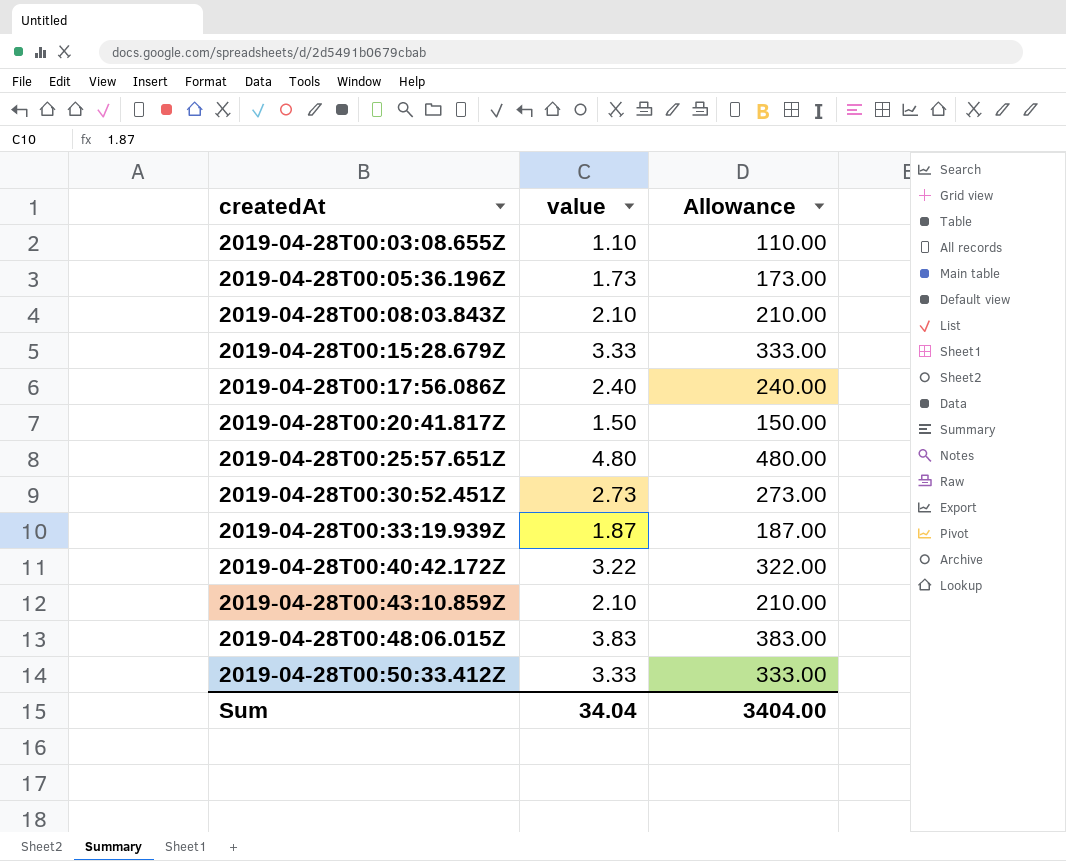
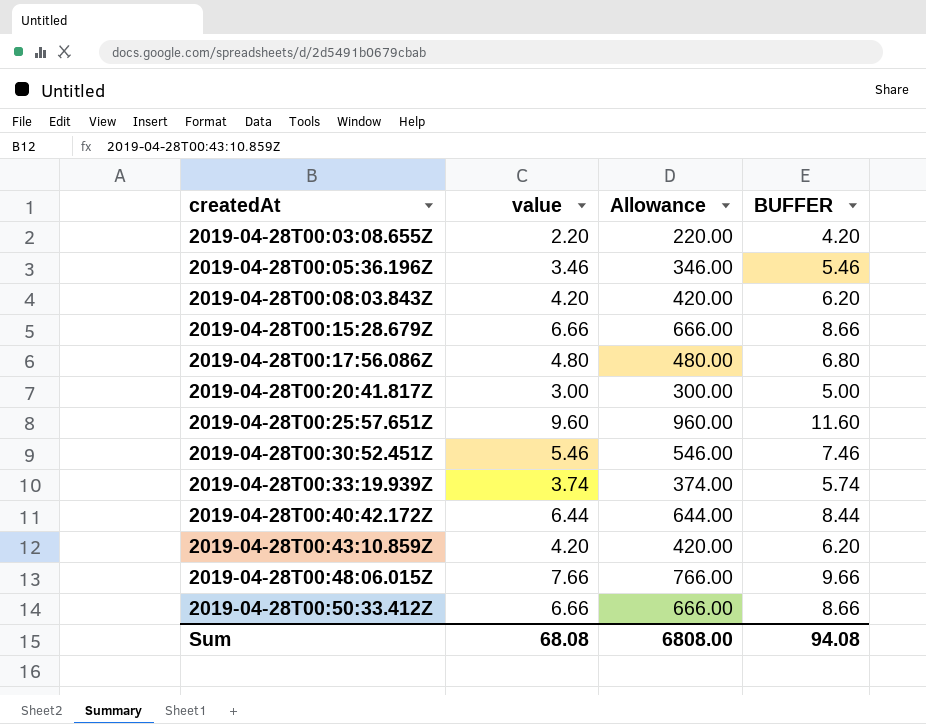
column BUFFER | formula: none -> [value] + 2
2019-04-28T00:03:08.655Z | value: 1.10 -> 2.20
2019-04-28T00:03:08.655Z | Allowance: 110.00 -> 220.00
2019-04-28T00:05:36.196Z | value: 1.73 -> 3.46
2019-04-28T00:05:36.196Z | Allowance: 173.00 -> 346.00
2019-04-28T00:08:03.843Z | value: 2.10 -> 4.20
2019-04-28T00:08:03.843Z | Allowance: 210.00 -> 420.00
2019-04-28T00:15:28.679Z | value: 3.33 -> 6.66
2019-04-28T00:15:28.679Z | Allowance: 333.00 -> 666.00
2019-04-28T00:17:56.086Z | value: 2.40 -> 4.80
2019-04-28T00:17:56.086Z | Allowance: 240.00 -> 480.00
2019-04-28T00:20:41.817Z | value: 1.50 -> 3.00
2019-04-28T00:20:41.817Z | Allowance: 150.00 -> 300.00
2019-04-28T00:25:57.651Z | value: 4.80 -> 9.60
2019-04-28T00:25:57.651Z | Allowance: 480.00 -> 960.00
2019-04-28T00:30:52.451Z | value: 2.73 -> 5.46
2019-04-28T00:30:52.451Z | Allowance: 273.00 -> 546.00
2019-04-28T00:33:19.939Z | value: 1.87 -> 3.74
2019-04-28T00:33:19.939Z | Allowance: 187.00 -> 374.00
2019-04-28T00:40:42.172Z | value: 3.22 -> 6.44
2019-04-28T00:40:42.172Z | Allowance: 322.00 -> 644.00
2019-04-28T00:43:10.859Z | value: 2.10 -> 4.20
2019-04-28T00:43:10.859Z | Allowance: 210.00 -> 420.00
2019-04-28T00:48:06.015Z | value: 3.83 -> 7.66
2019-04-28T00:48:06.015Z | Allowance: 383.00 -> 766.00
2019-04-28T00:50:33.412Z | value: 3.33 -> 6.66
2019-04-28T00:50:33.412Z | Allowance: 333.00 -> 666.00
Sum | value: 34.04 -> 68.08
Sum | Allowance: 3404.00 -> 6808.00

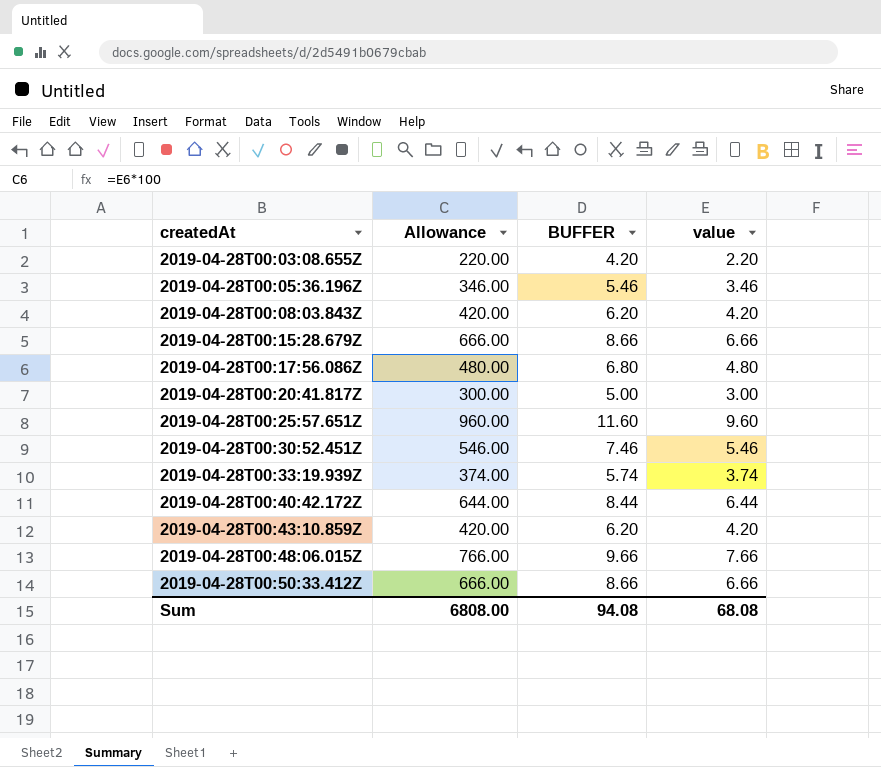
column value | position: 2 -> 4

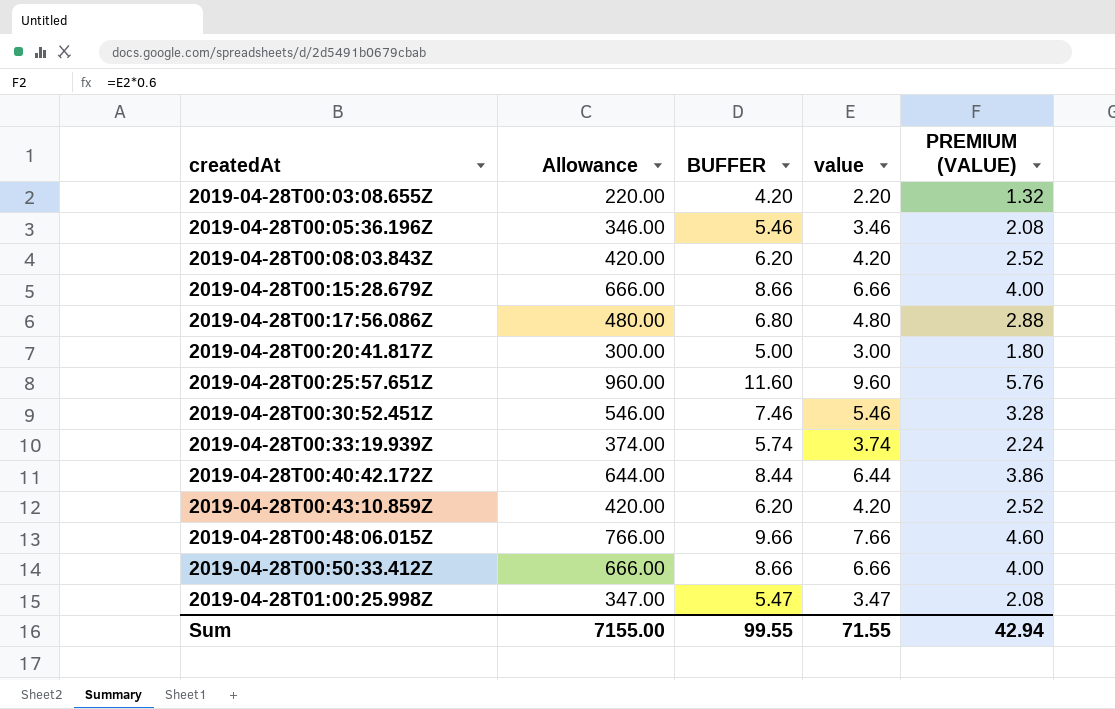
column PREMIUM (VALUE) | formula: none -> [value] * 0.6
row 2019-04-28T01:00:25.998Z: none -> 347.00 | 5.47 | 3.47 | 2.08
Sum | Allowance: 6808.00 -> 7155.00
Sum | BUFFER: 94.08 -> 99.55
Sum | value: 68.08 -> 71.55

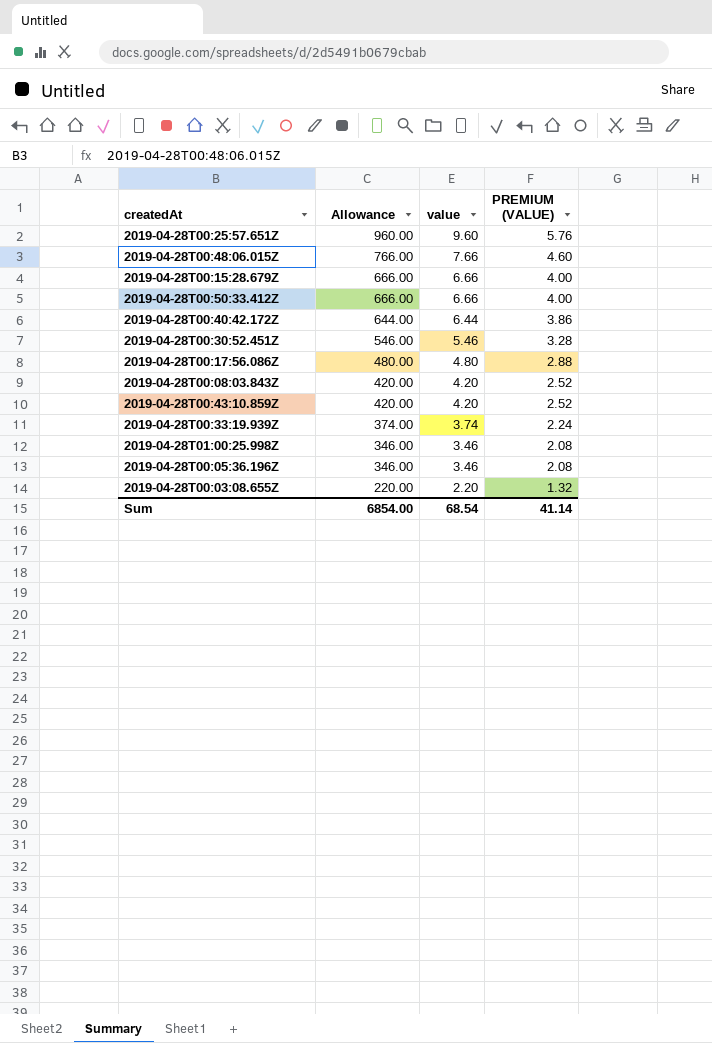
row order: createdAt ascending -> Allowance descending
column BUFFER | formula: [value] + 2 -> none
row 2019-04-28T00:20:41.817Z: 300.00 | 5.00 | 3.00 | 1.80 -> none
2019-04-28T01:00:25.998Z | Allowance: 347.00 -> 346.00
2019-04-28T01:00:25.998Z | value: 3.47 -> 3.46
Sum | Allowance: 7155.00 -> 6854.00
Sum | value: 71.55 -> 68.54
Sum | PREMIUM (VALUE): 42.94 -> 41.14

